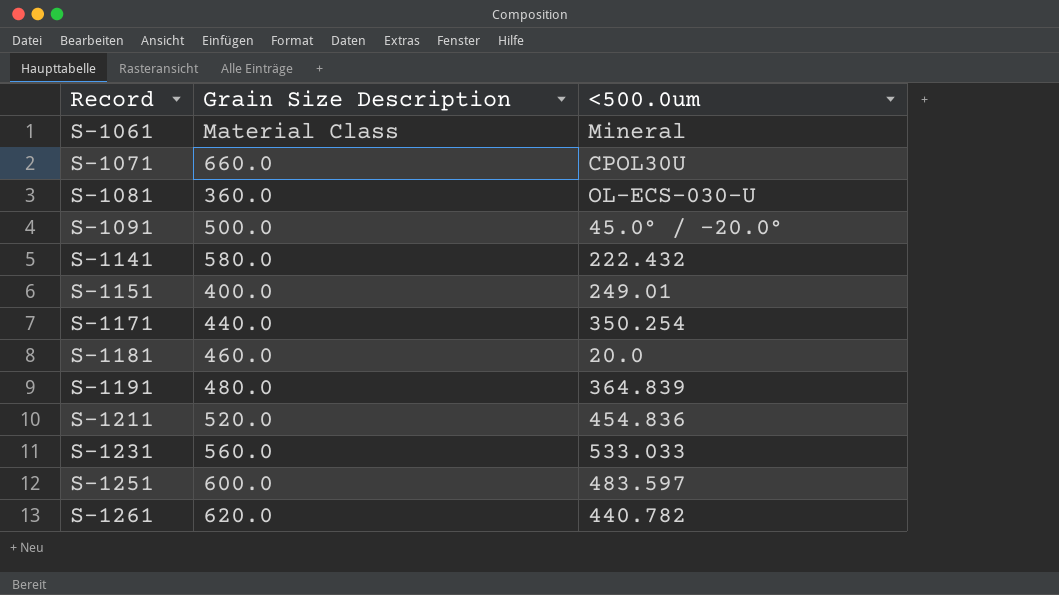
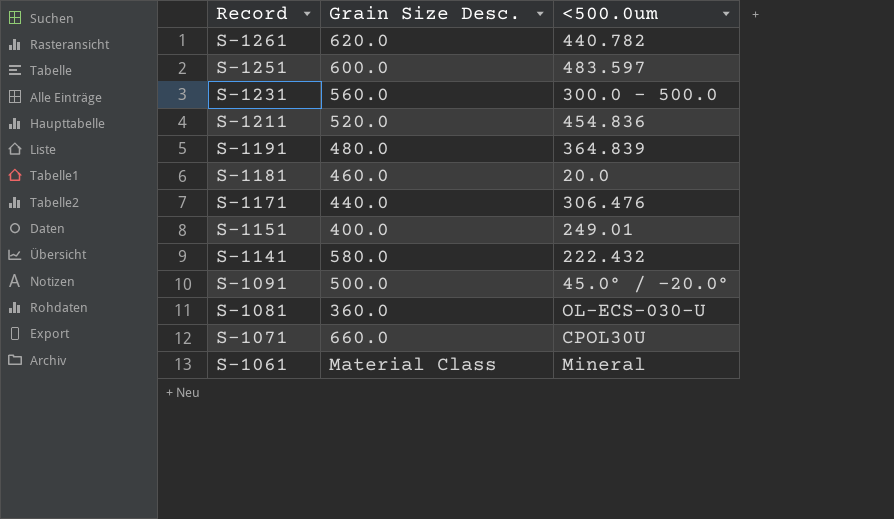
row order: Record ascending -> Record descending
column name: Grain Size Description -> Grain Size Desc.
S-1231 | <500.0um: 533.033 -> 300.0 - 500.0
S-1171 | <500.0um: 350.254 -> 306.476

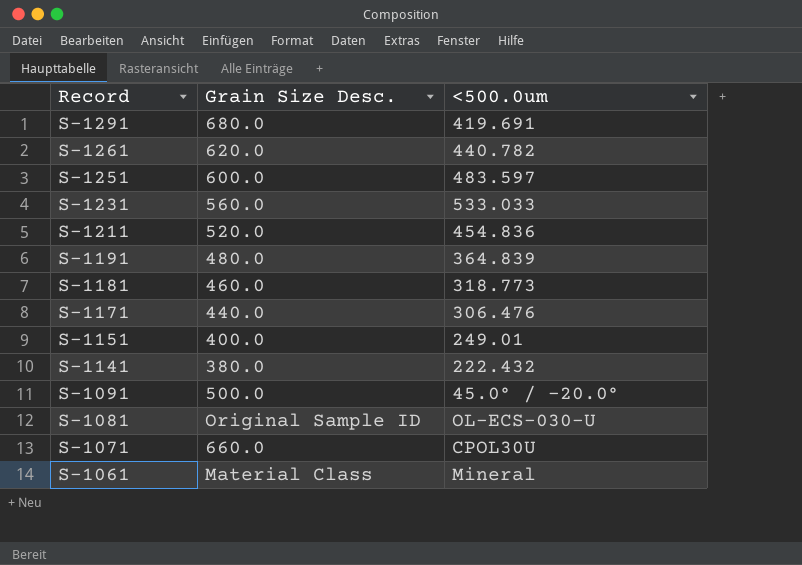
row S-1291: none -> 680.0 | 419.691
S-1231 | <500.0um: 300.0 - 500.0 -> 533.033
S-1181 | <500.0um: 20.0 -> 318.773
S-1141 | Grain Size Desc.: 580.0 -> 380.0
S-1081 | Grain Size Desc.: 360.0 -> Original Sample ID

